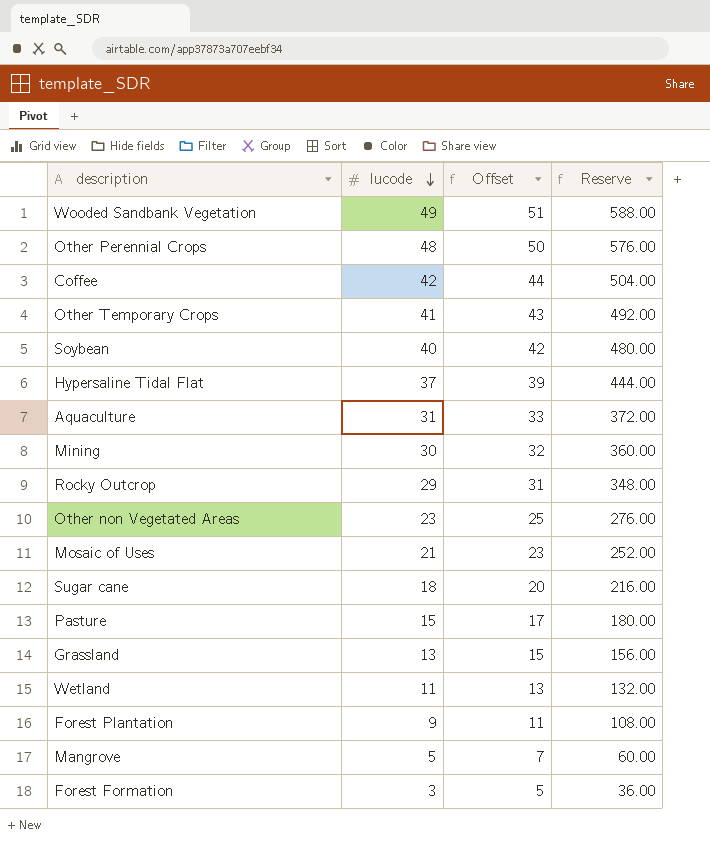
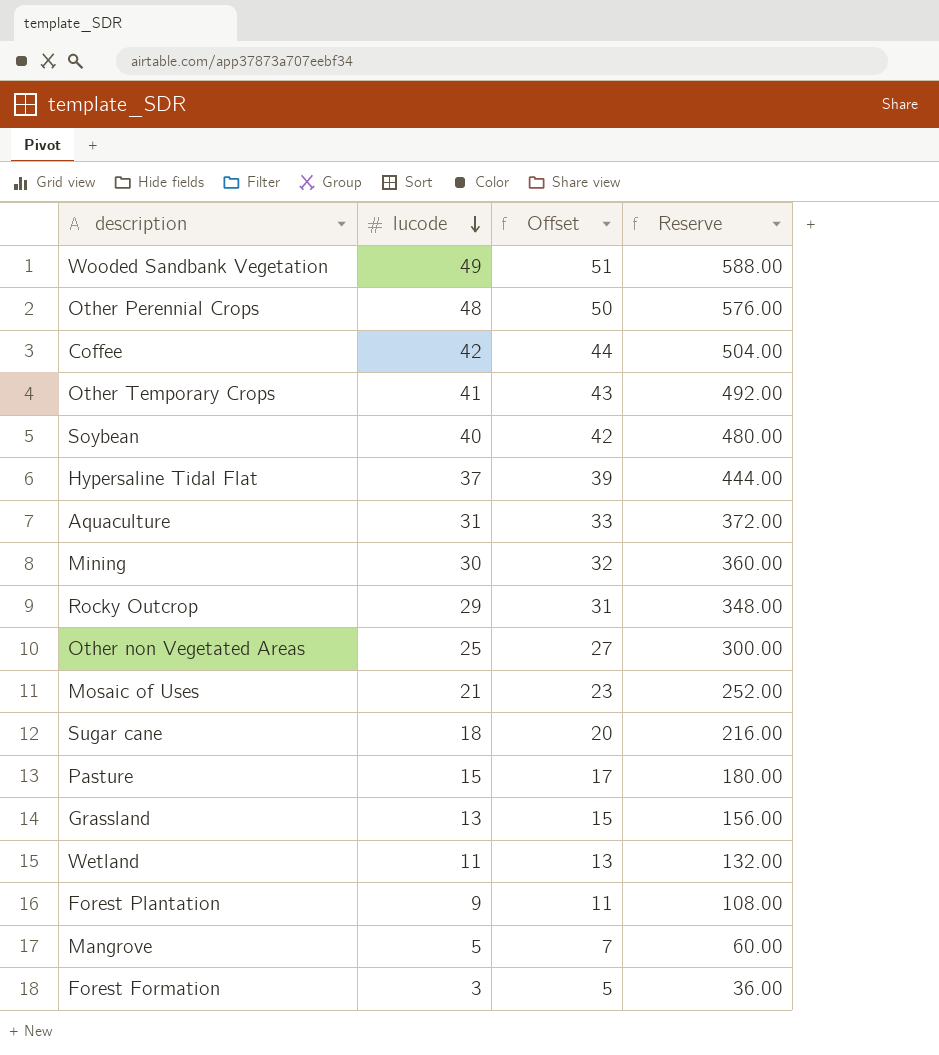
Other non Vegetated Areas | lucode: 23 -> 25
Other non Vegetated Areas | Offset: 25 -> 27
Other non Vegetated Areas | Reserve: 276.00 -> 300.00

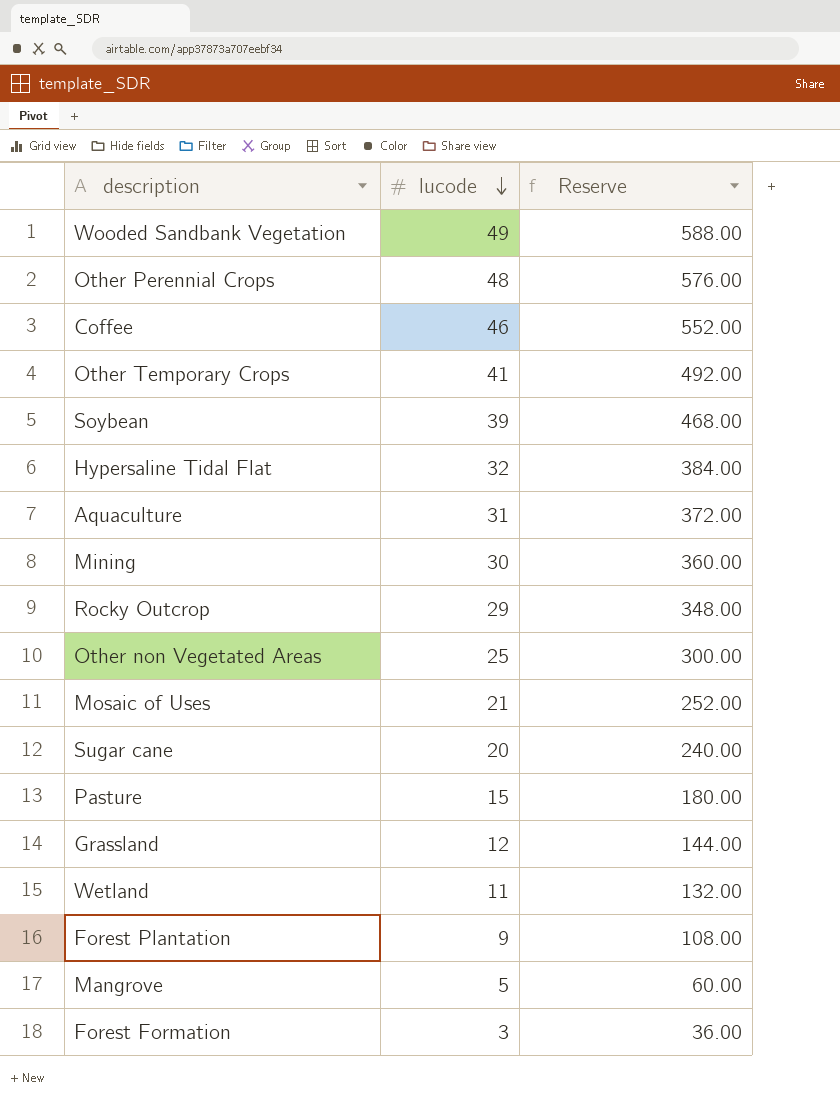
column Offset | formula: [lucode] + 2 -> none
Coffee | lucode: 42 -> 46
Coffee | Reserve: 504.00 -> 552.00
Soybean | lucode: 40 -> 39
Soybean | Reserve: 480.00 -> 468.00
Hypersaline Tidal Flat | lucode: 37 -> 32
Hypersaline Tidal Flat | Reserve: 444.00 -> 384.00
Sugar cane | lucode: 18 -> 20
Sugar cane | Reserve: 216.00 -> 240.00
Grassland | lucode: 13 -> 12
Grassland | Reserve: 156.00 -> 144.00

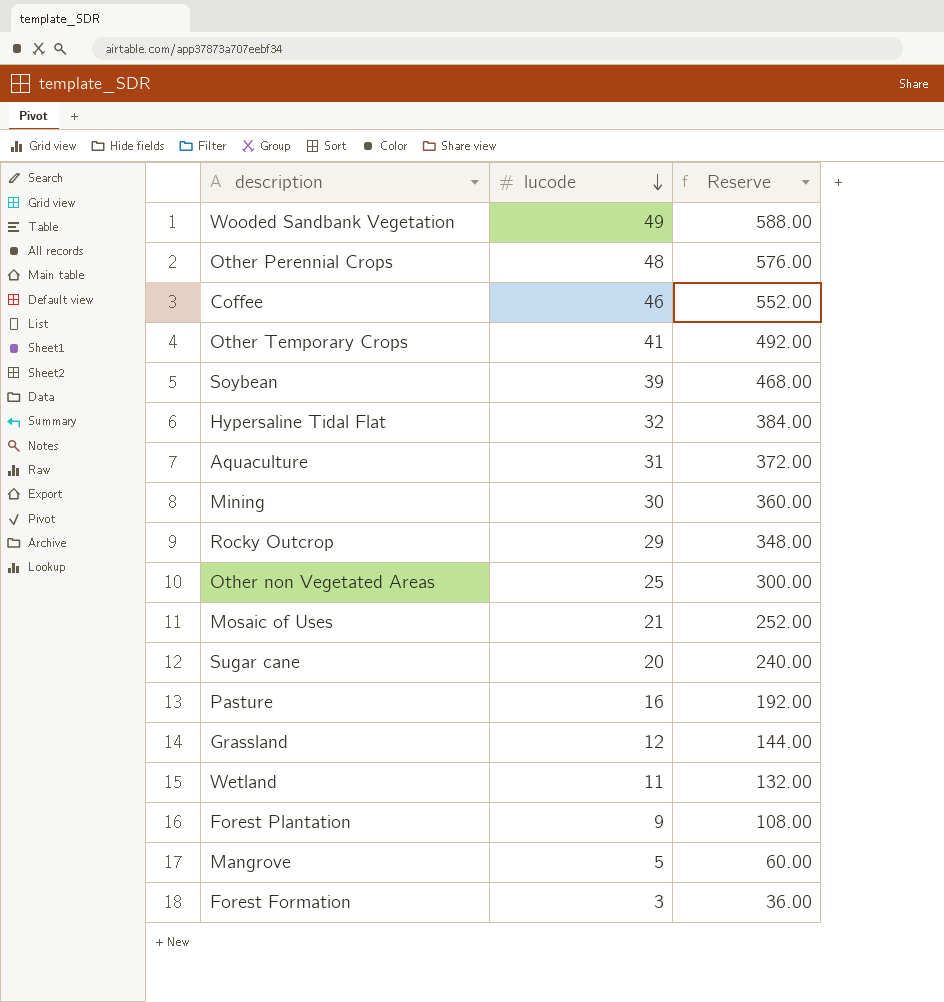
Pasture | lucode: 15 -> 16
Pasture | Reserve: 180.00 -> 192.00

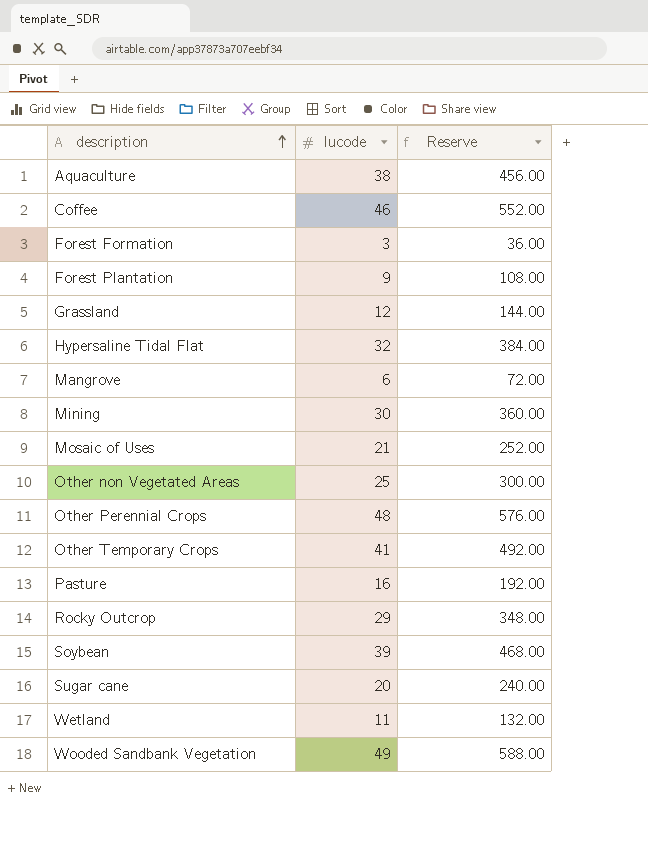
row order: lucode descending -> description ascending
Aquaculture | lucode: 31 -> 38
Aquaculture | Reserve: 372.00 -> 456.00
Mangrove | lucode: 5 -> 6
Mangrove | Reserve: 60.00 -> 72.00

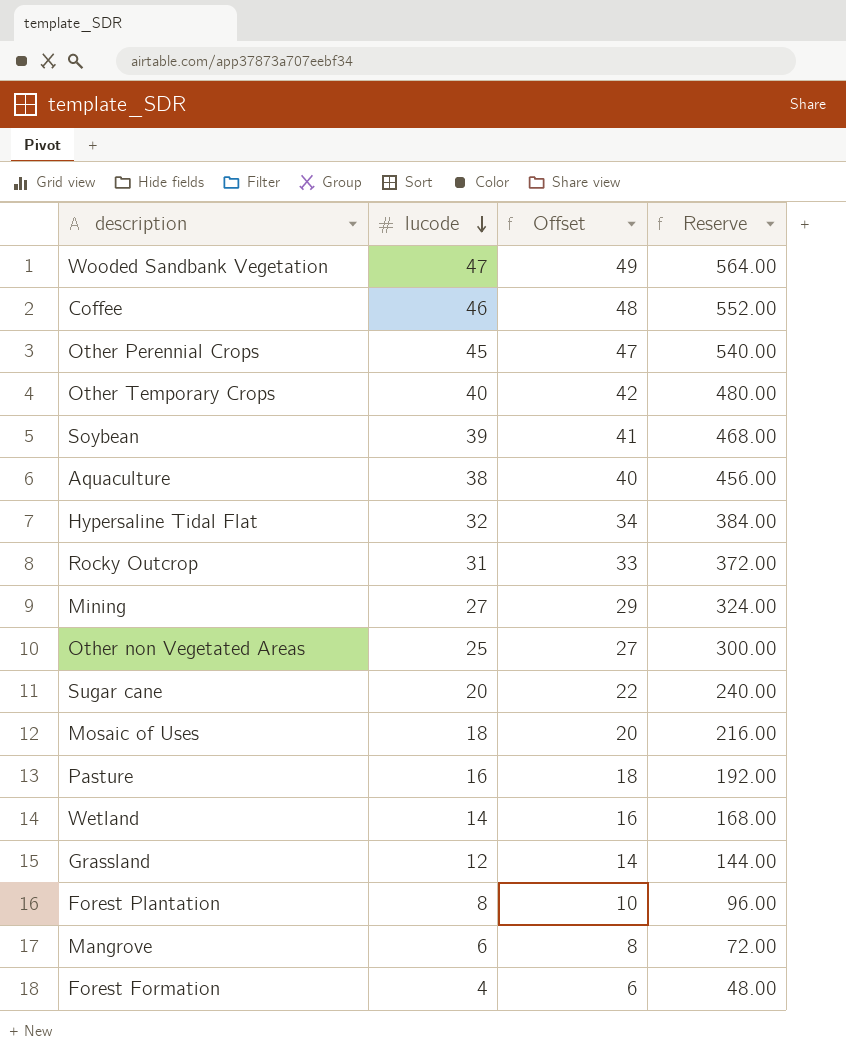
row order: description ascending -> lucode descending
column Offset | formula: none -> [lucode] + 2
Wooded Sandbank Vegetation | lucode: 49 -> 47
Wooded Sandbank Vegetation | Reserve: 588.00 -> 564.00
Other Perennial Crops | lucode: 48 -> 45
Other Perennial Crops | Reserve: 576.00 -> 540.00
Other Temporary Crops | lucode: 41 -> 40
Other Temporary Crops | Reserve: 492.00 -> 480.00
Rocky Outcrop | lucode: 29 -> 31
Rocky Outcrop | Reserve: 348.00 -> 372.00
Mining | lucode: 30 -> 27
Mining | Reserve: 360.00 -> 324.00
Mosaic of Uses | lucode: 21 -> 18
Mosaic of Uses | Reserve: 252.00 -> 216.00
Wetland | lucode: 11 -> 14
Wetland | Reserve: 132.00 -> 168.00
Forest Plantation | lucode: 9 -> 8
Forest Plantation | Reserve: 108.00 -> 96.00
Forest Formation | lucode: 3 -> 4
Forest Formation | Reserve: 36.00 -> 48.00

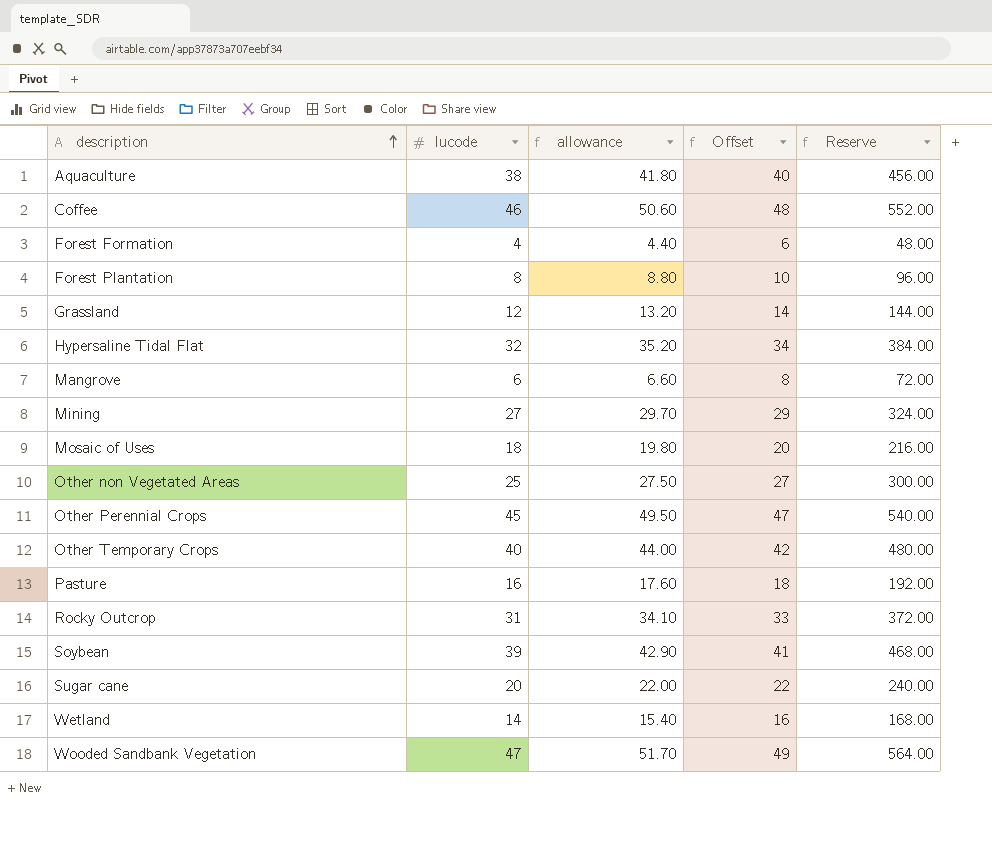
row order: lucode descending -> description ascending
column allowance | formula: none -> [lucode] * 1.1

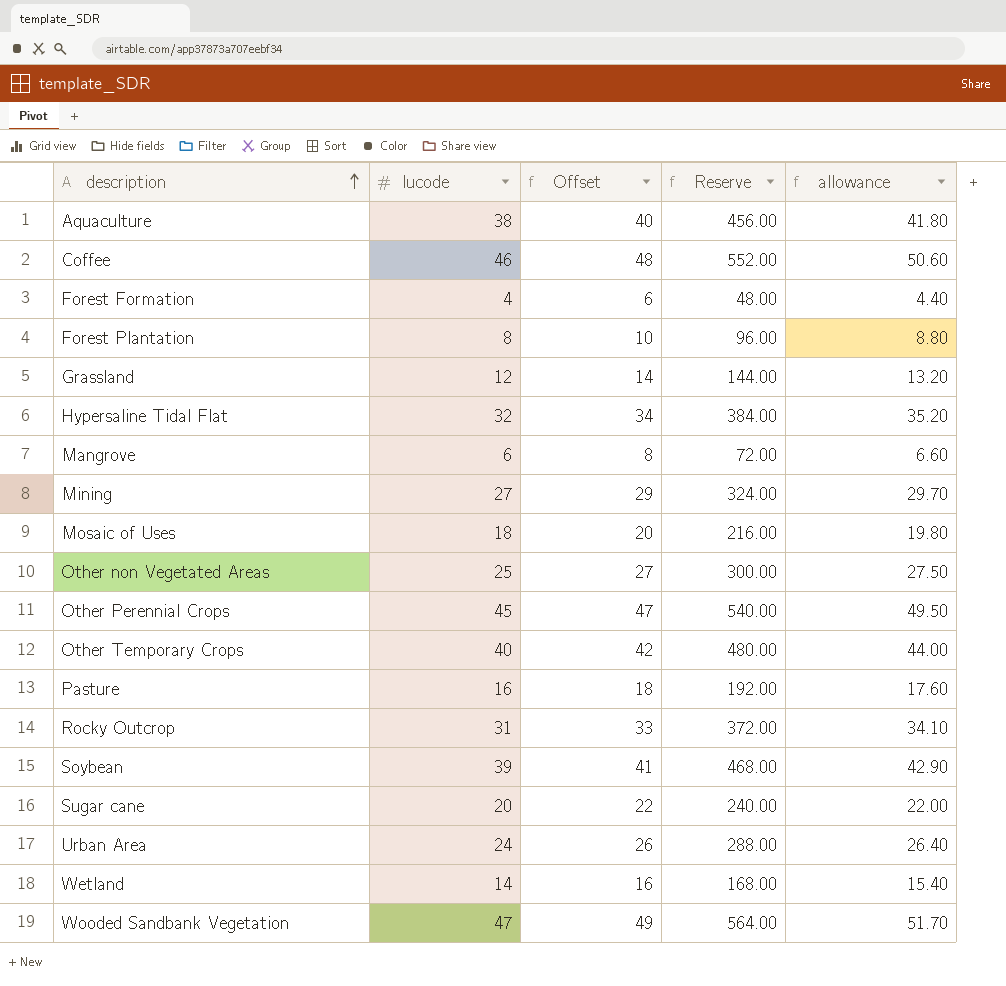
column allowance | position: 3 -> 5
row Urban Area: none -> 24 | 26 | 288.00 | 26.40

